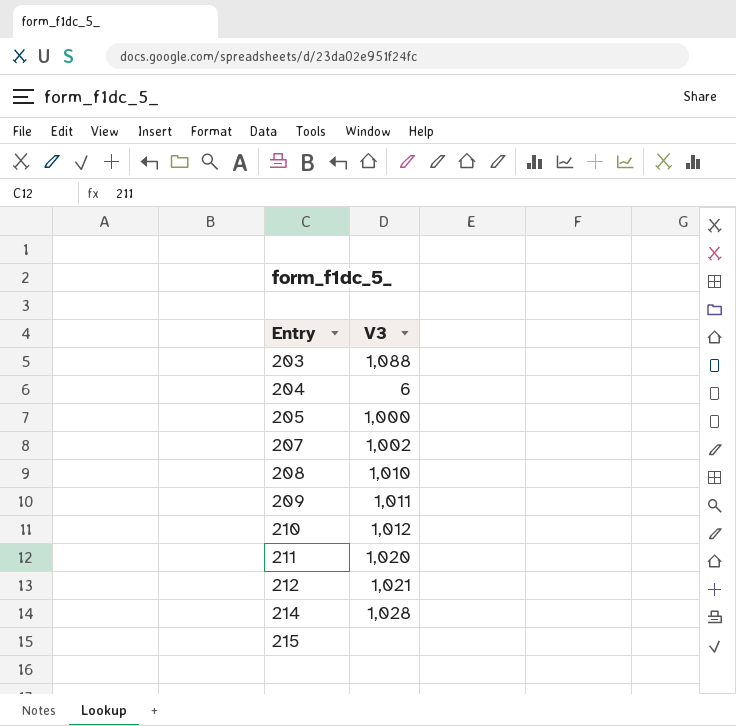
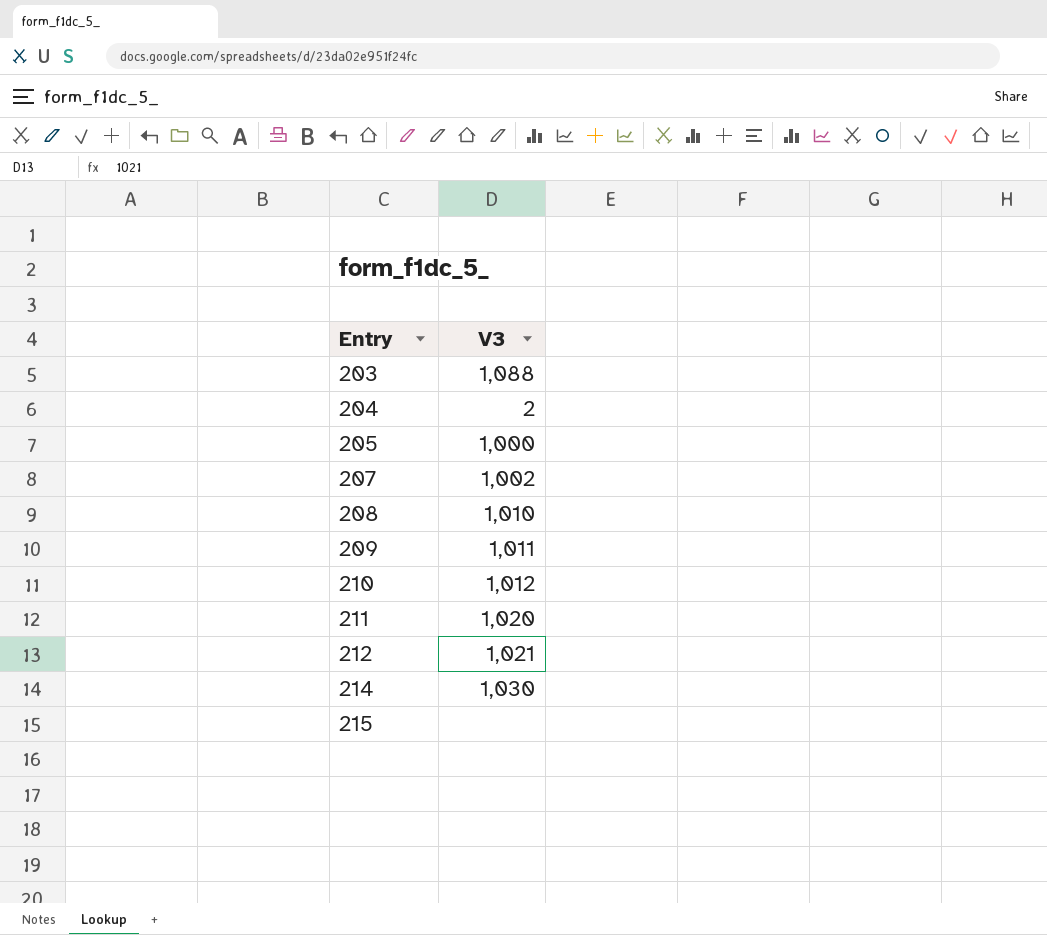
204 | V3: 6 -> 2
214 | V3: 1,028 -> 1,030

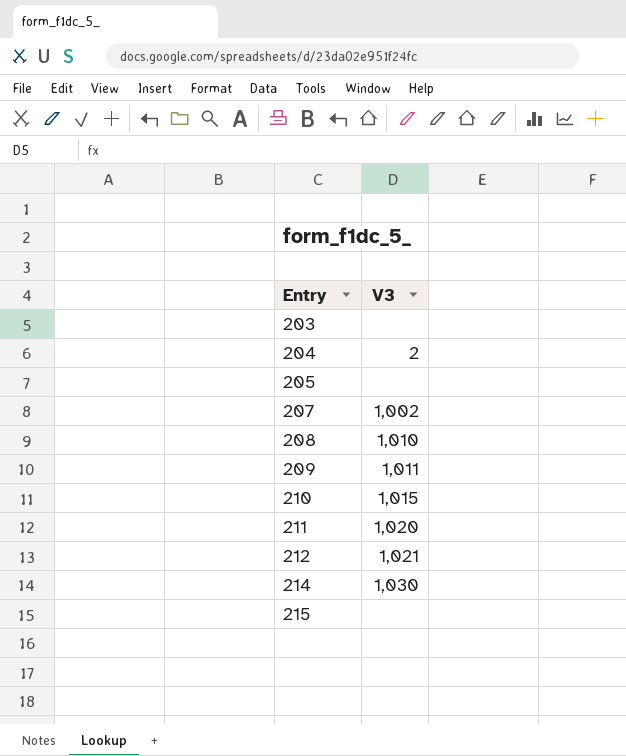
203 | V3: 1,088 -> none
205 | V3: 1,000 -> none
210 | V3: 1,012 -> 1,015

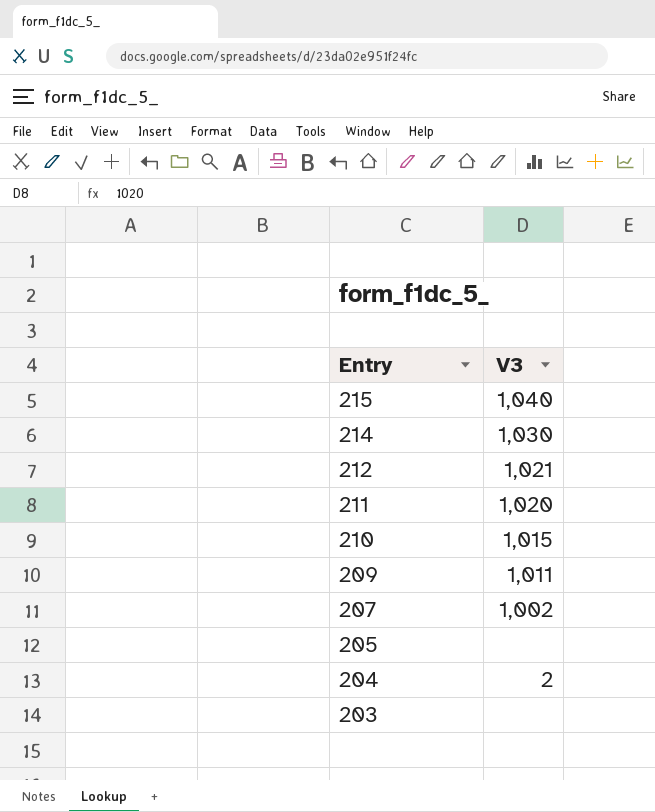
row order: Entry ascending -> Entry descending
row 208: 1,010 -> none
215 | V3: none -> 1,040

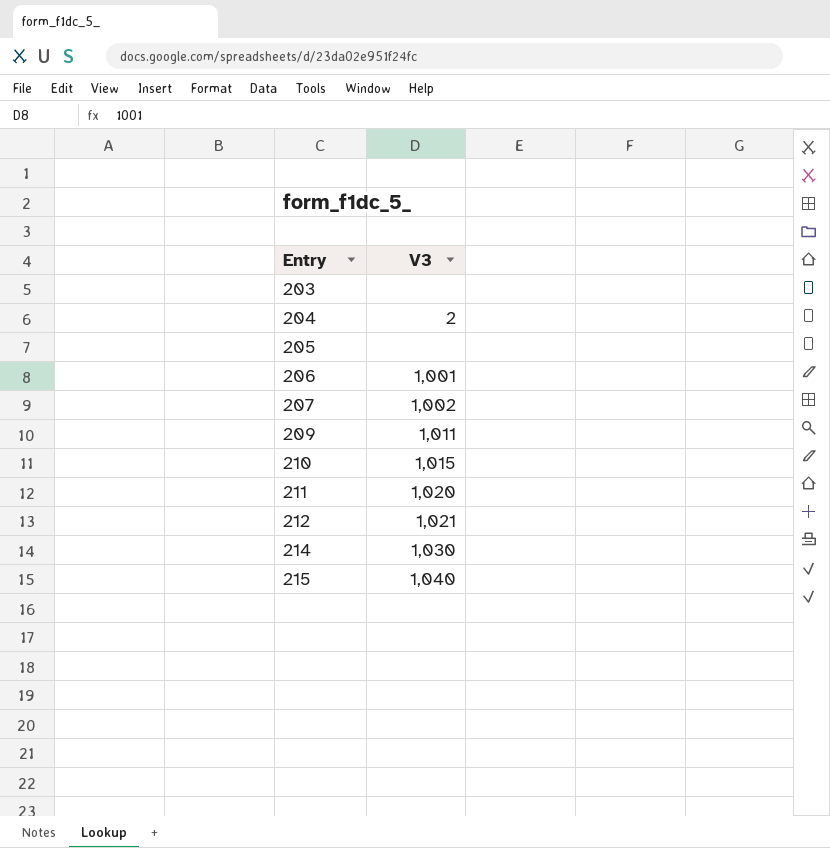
row order: Entry descending -> Entry ascending
row 206: none -> 1,001

